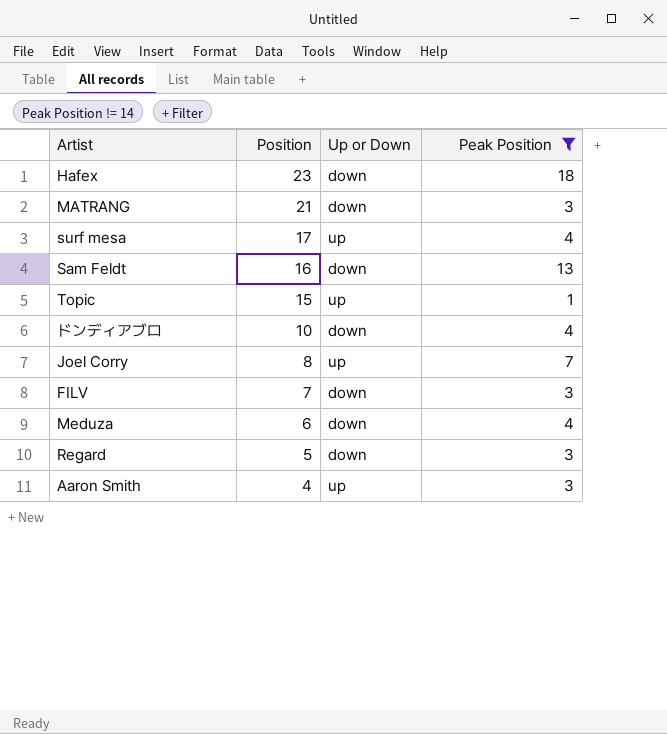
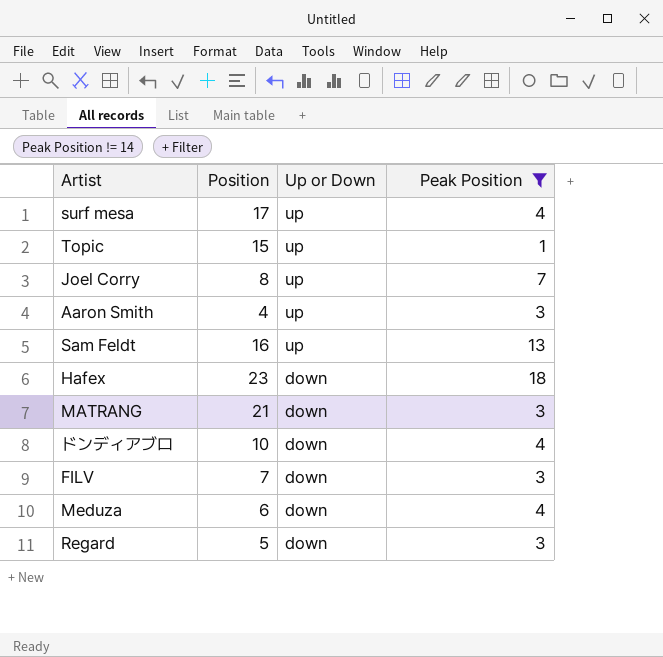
row order: Position descending -> Up or Down descending
Sam Feldt | Up or Down: down -> up

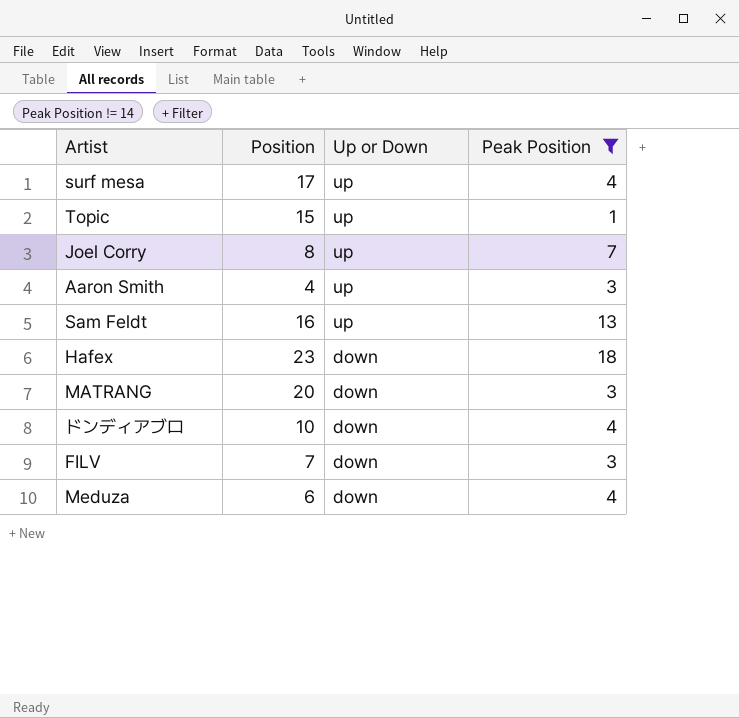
row Regard: 5 | down | 3 -> none
MATRANG | Position: 21 -> 20

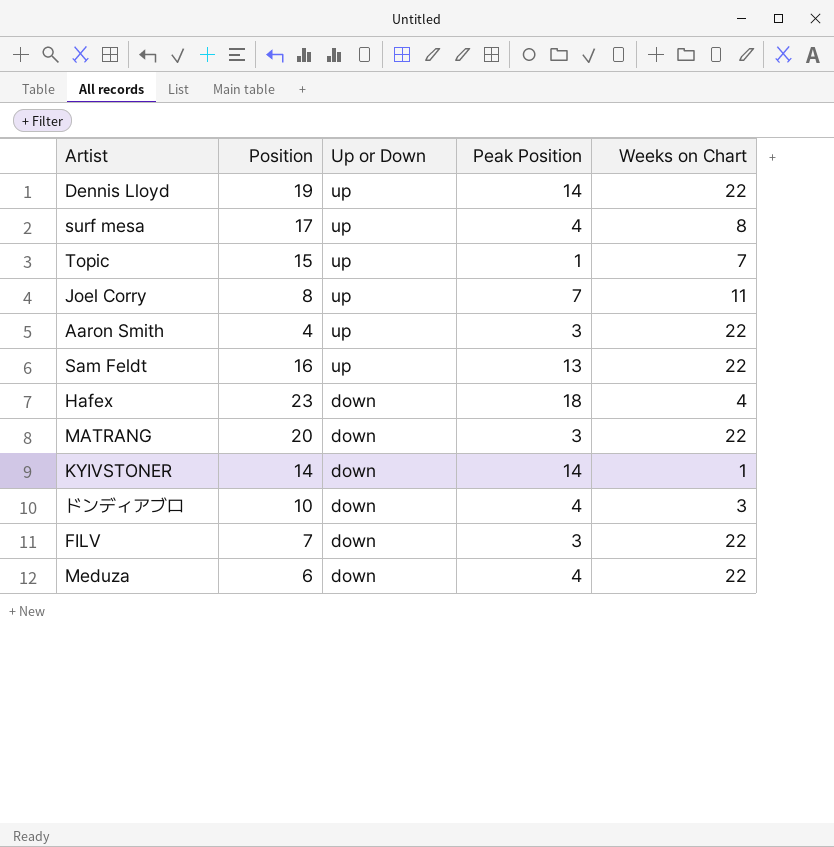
filter: Peak Position != 14 -> none
column Weeks on Chart | position: none -> 5

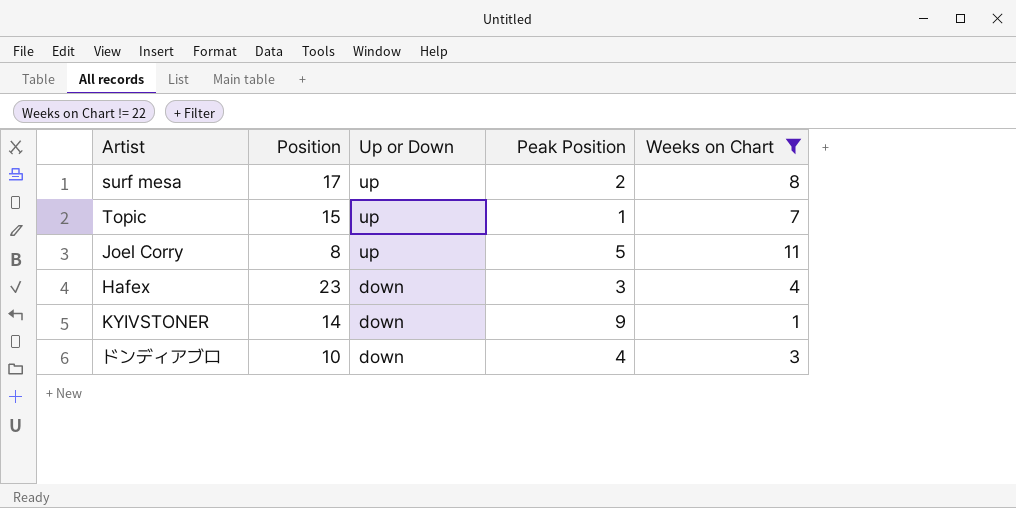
filter: none -> Weeks on Chart != 22
surf mesa | Peak Position: 4 -> 2
Joel Corry | Peak Position: 7 -> 5
Hafex | Peak Position: 18 -> 3
KYIVSTONER | Peak Position: 14 -> 9

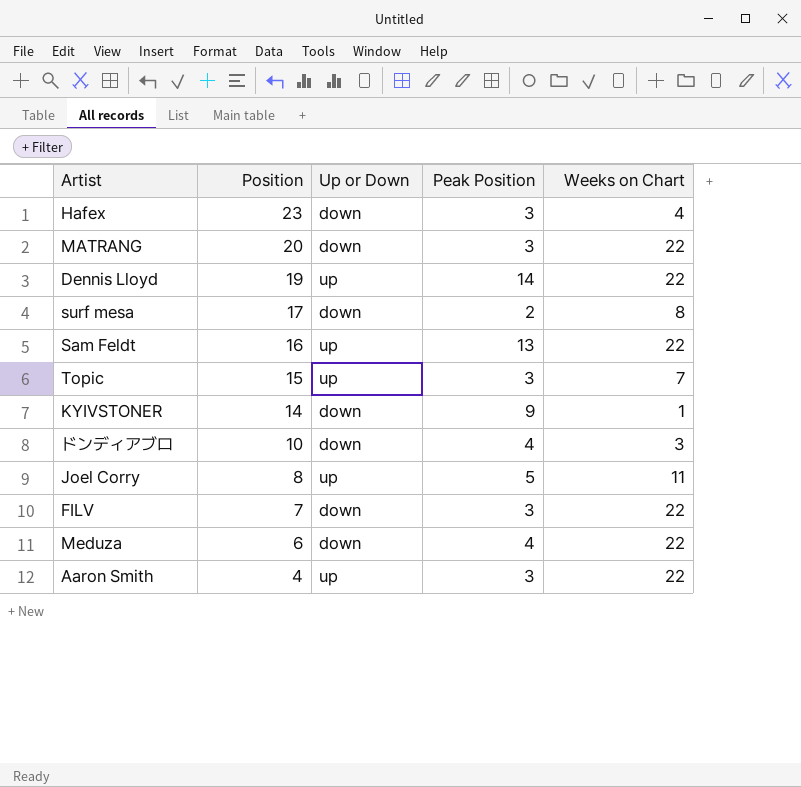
filter: Weeks on Chart != 22 -> none
row order: Up or Down descending -> Position descending
surf mesa | Up or Down: up -> down
Topic | Peak Position: 1 -> 3

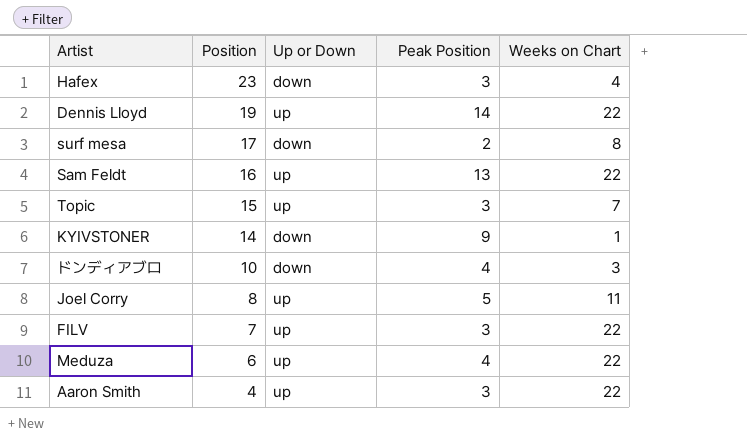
row MATRANG: 20 | down | 3 | 22 -> none
FILV | Up or Down: down -> up
Meduza | Up or Down: down -> up

